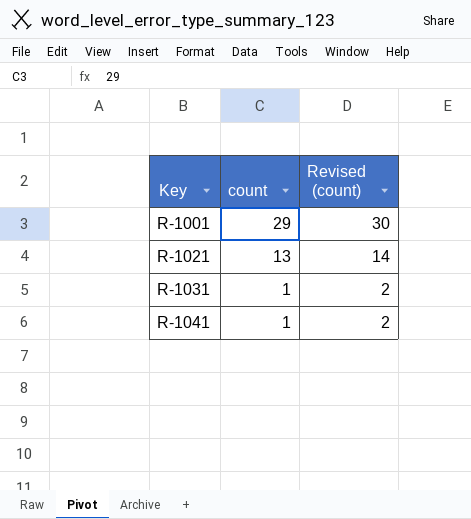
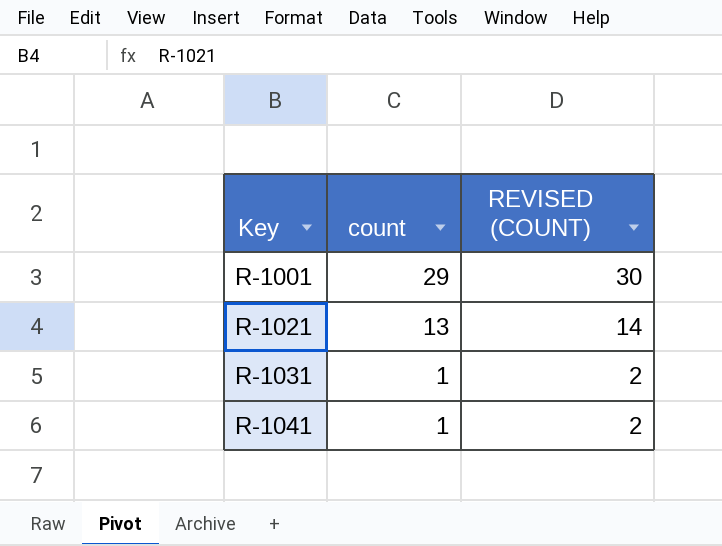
column name: Revised (count) -> REVISED (COUNT)

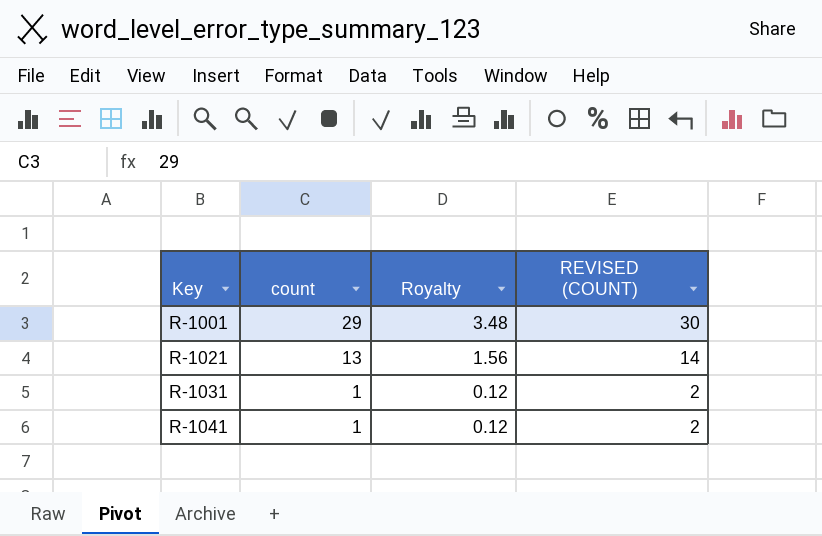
column Royalty | formula: none -> [count] * 0.12

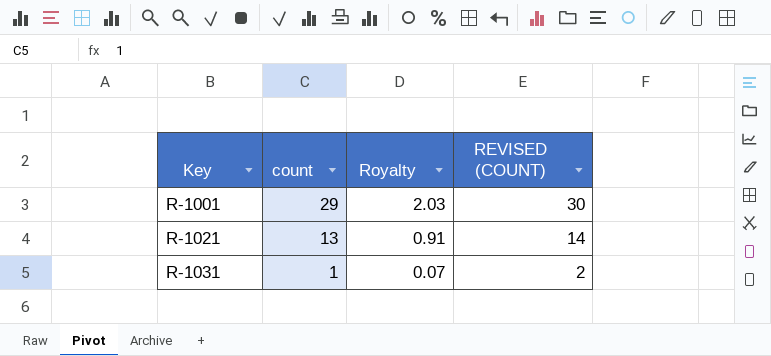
column Royalty | formula: [count] * 0.12 -> [count] * 0.07
row R-1041: 1 | 0.12 | 2 -> none

